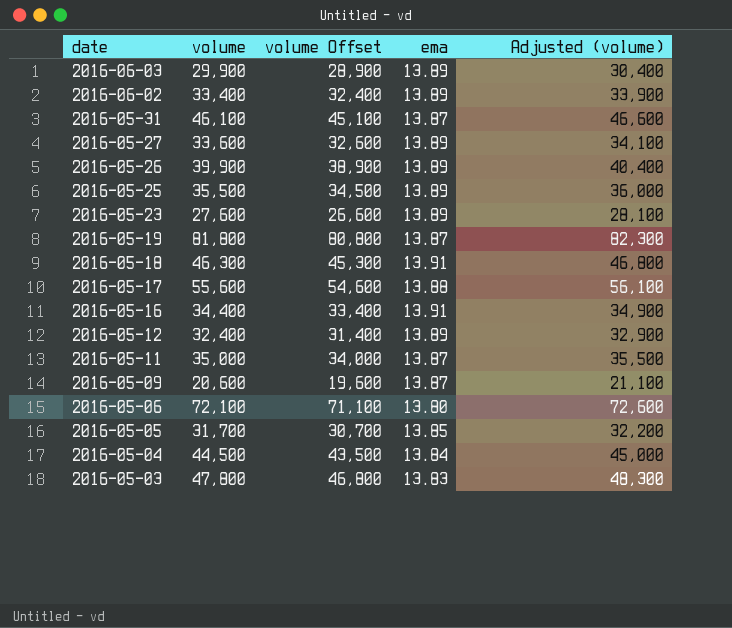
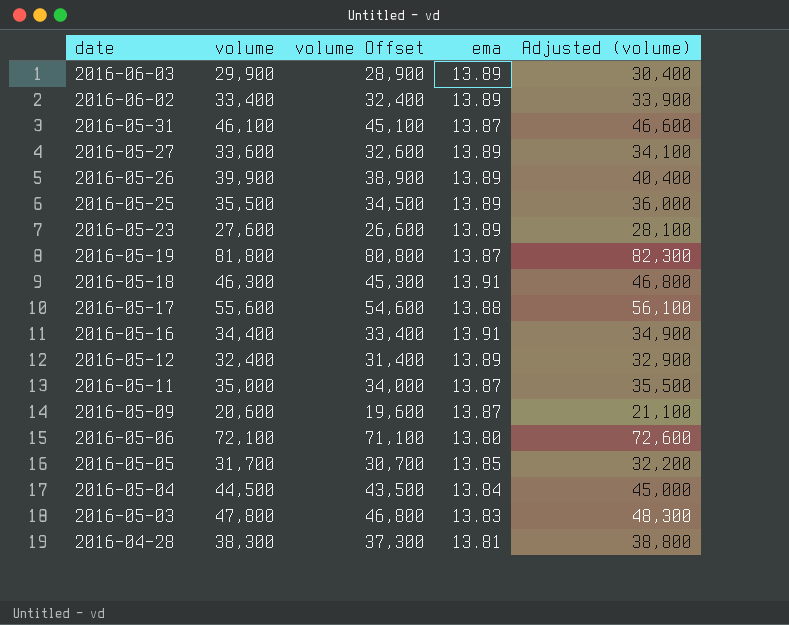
row 2016-04-28: none -> 38,300 | 37,300 | 13.81 | 38,800

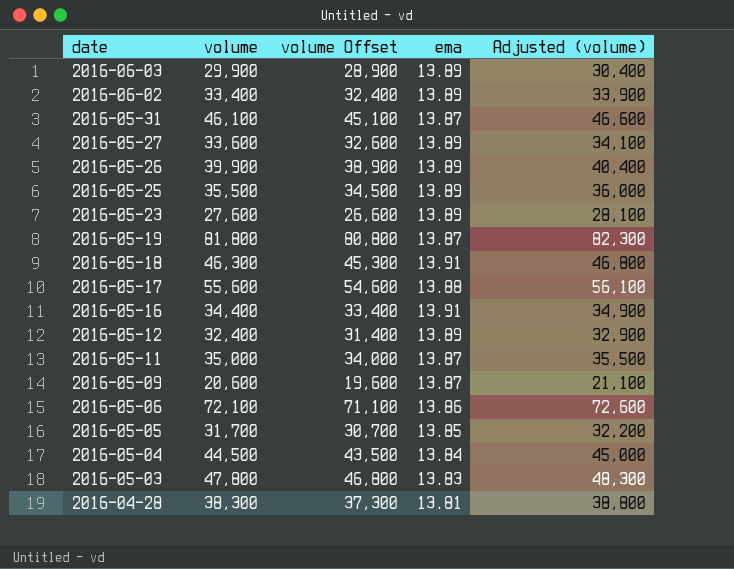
2016-05-06 | ema: 13.80 -> 13.86

